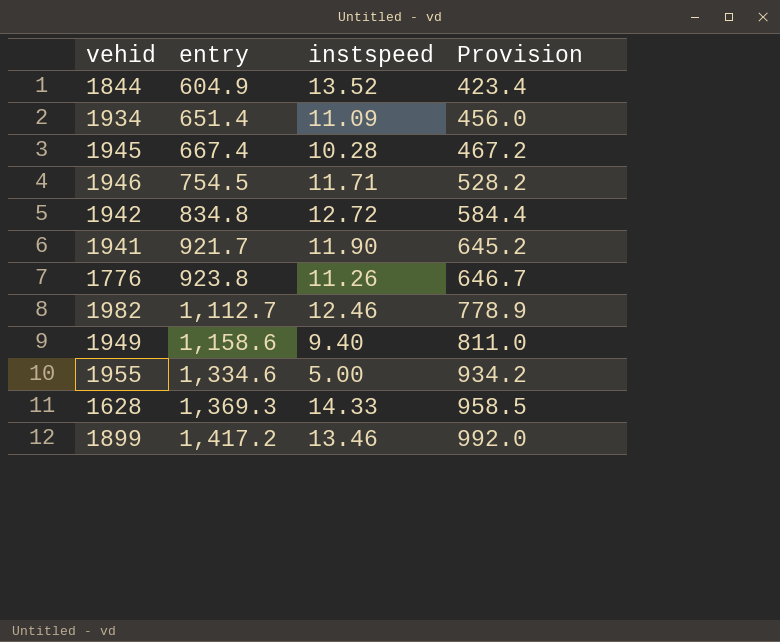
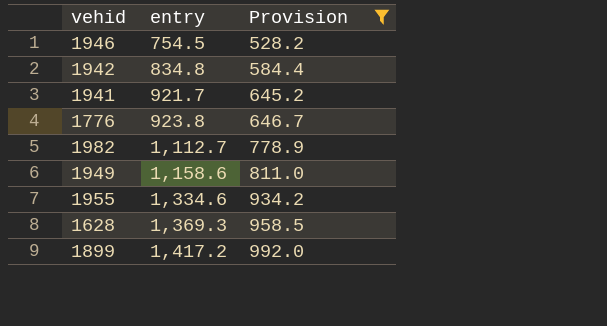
filter: none -> Provision >= 528.2
column instspeed | position: 3 -> none

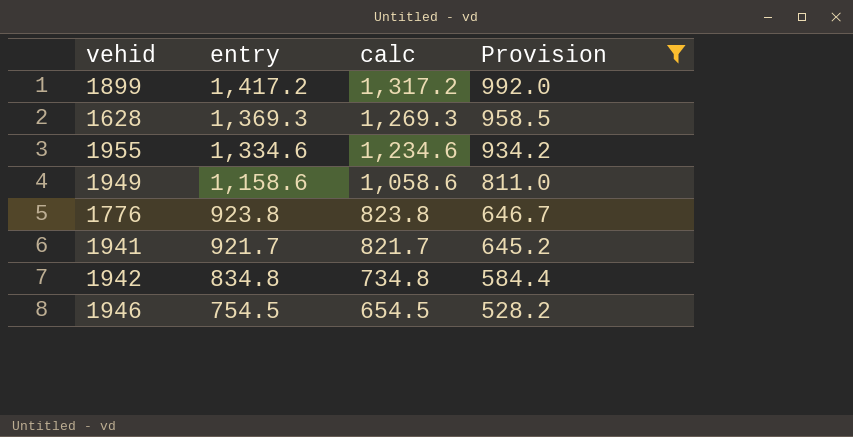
row order: entry ascending -> entry descending
column calc | formula: none -> [entry] - 100
row 1982: 1,112.7 | 778.9 -> none

